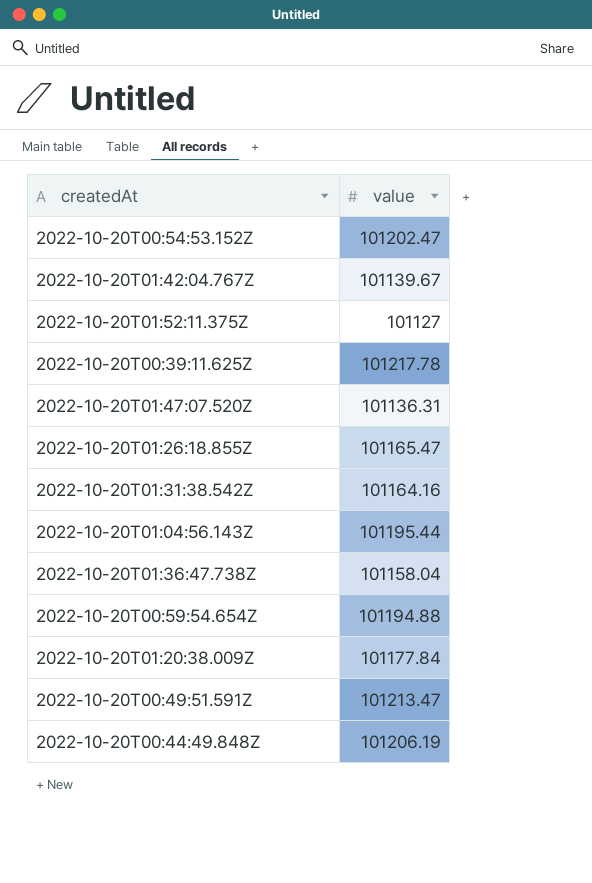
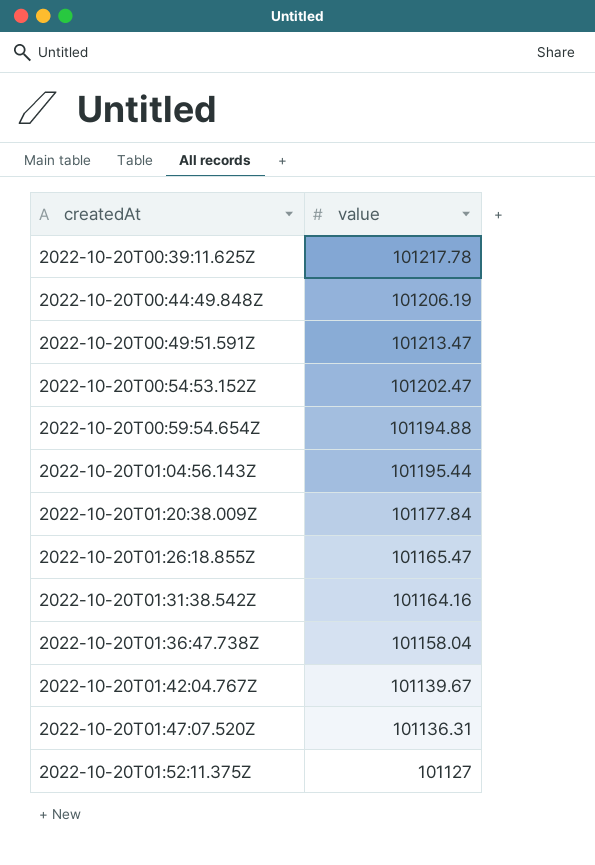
row order: none -> createdAt ascending

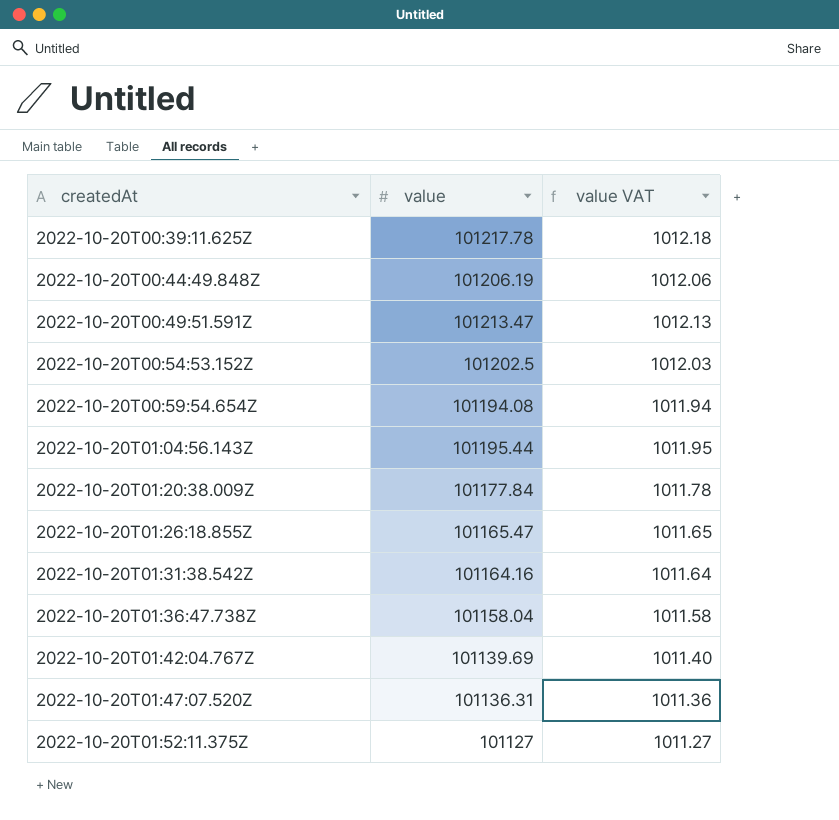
column value VAT | formula: none -> [value] * 0.01
2022-10-20T00:54:53.152Z | value: 101202.47 -> 101202.5
2022-10-20T00:59:54.654Z | value: 101194.88 -> 101194.08
2022-10-20T01:42:04.767Z | value: 101139.67 -> 101139.69

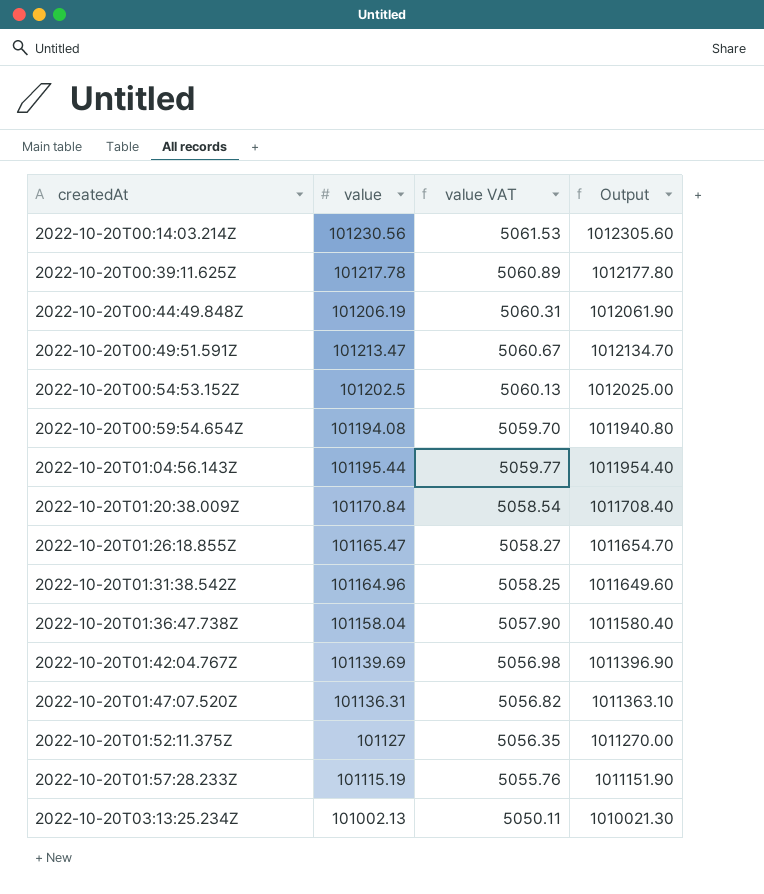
column value VAT | formula: [value] * 0.01 -> [value] * 0.05
column Output | formula: none -> [value] * 10
row 2022-10-20T00:14:03.214Z: none -> 101230.56 | 5061.53 | 1012305.60
2022-10-20T01:20:38.009Z | value: 101177.84 -> 101170.84
2022-10-20T01:31:38.542Z | value: 101164.16 -> 101164.96
row 2022-10-20T01:57:28.233Z: none -> 101115.19 | 5055.76 | 1011151.90
row 2022-10-20T03:13:25.234Z: none -> 101002.13 | 5050.11 | 1010021.30

